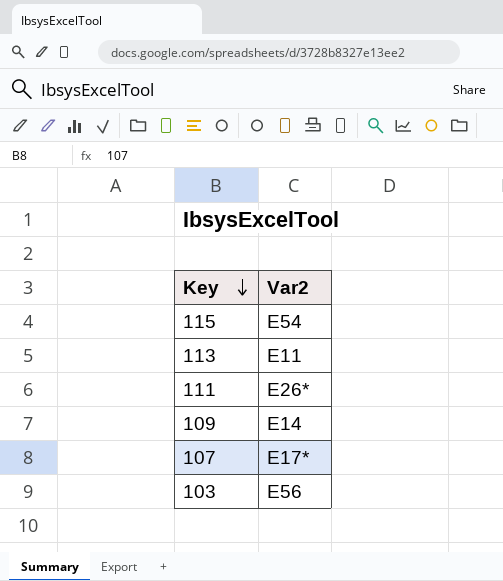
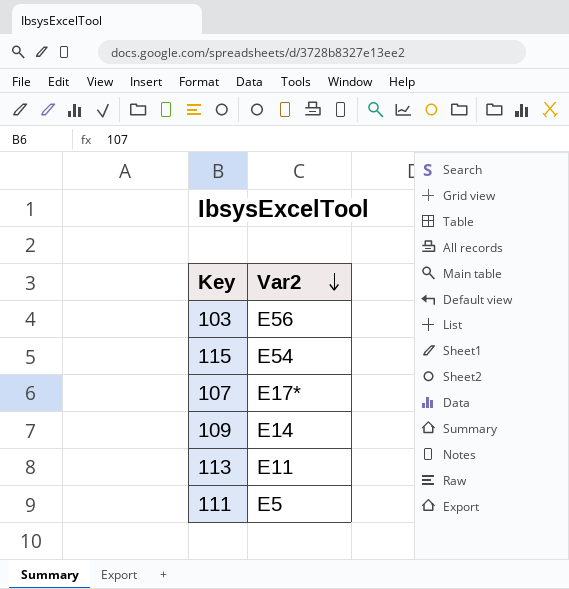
row order: Key descending -> Var2 descending
111 | Var2: E26* -> E5

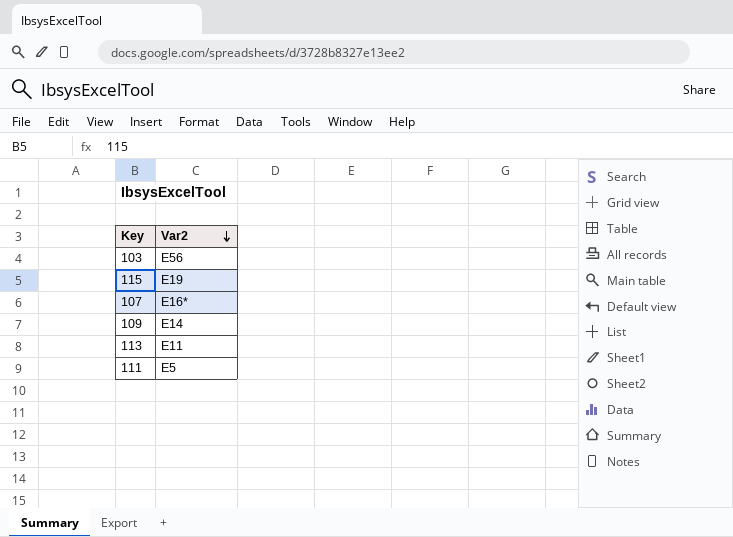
115 | Var2: E54 -> E19
107 | Var2: E17* -> E16*

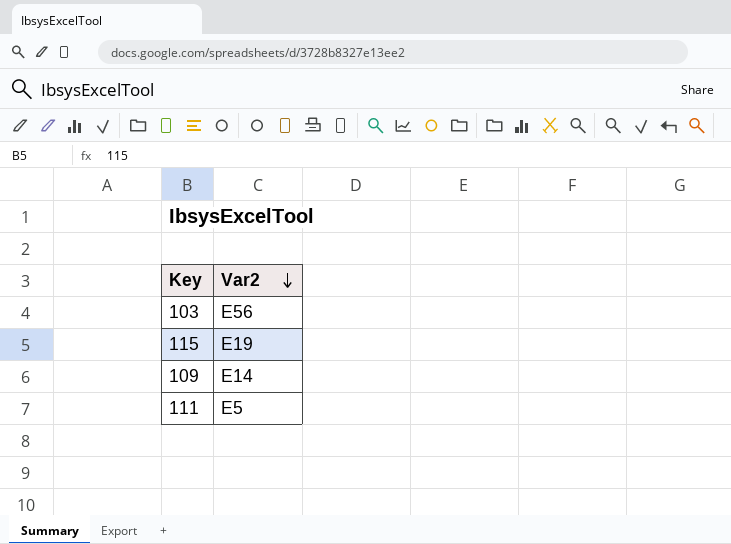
row 107: E16* -> none
row 113: E11 -> none

